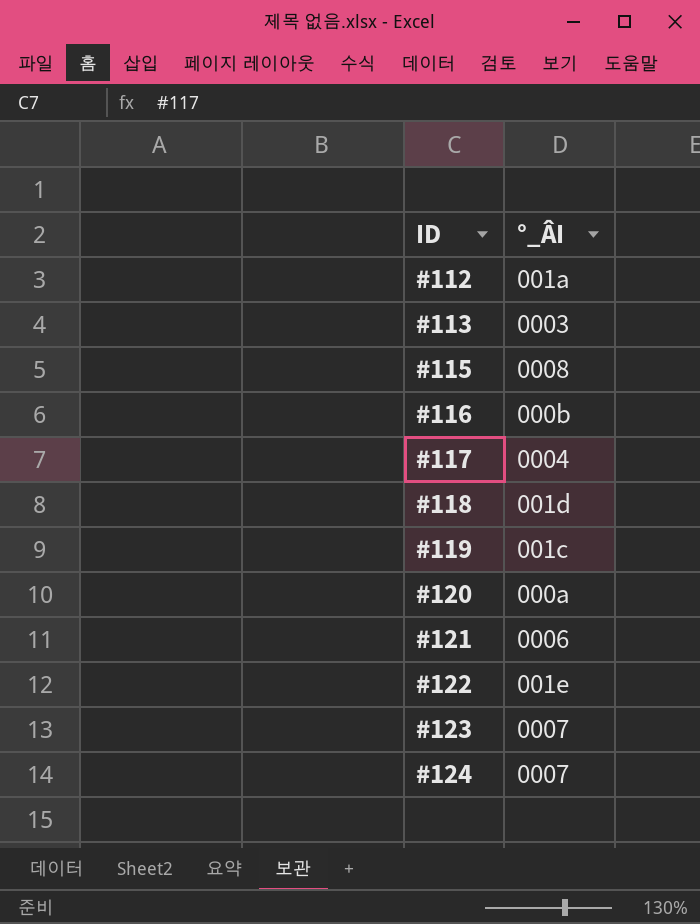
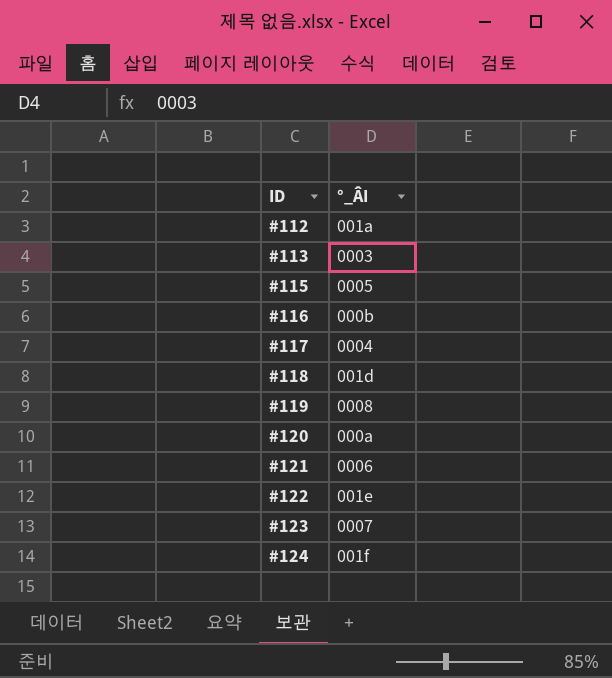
#115 | °_ÂI: 0008 -> 0005
#119 | °_ÂI: 001c -> 0008
#124 | °_ÂI: 0007 -> 001f

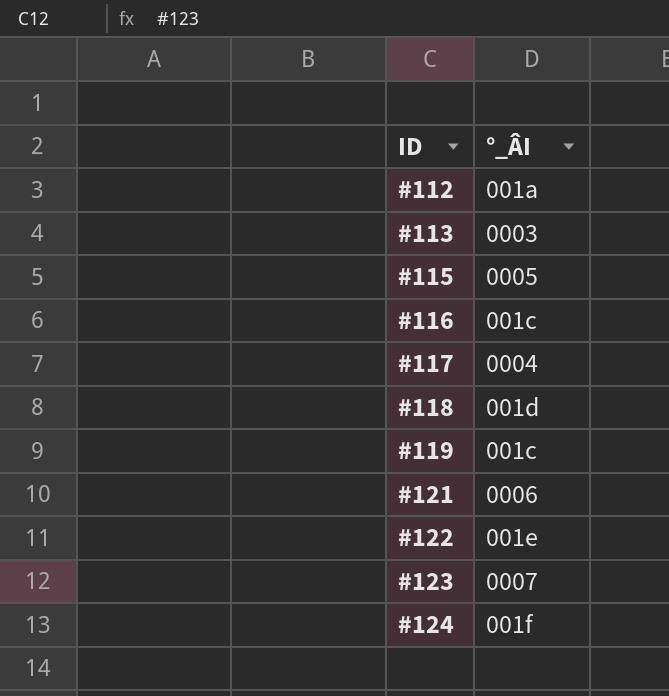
row #120: 000a -> none
#116 | °_ÂI: 000b -> 001c
#119 | °_ÂI: 0008 -> 001c

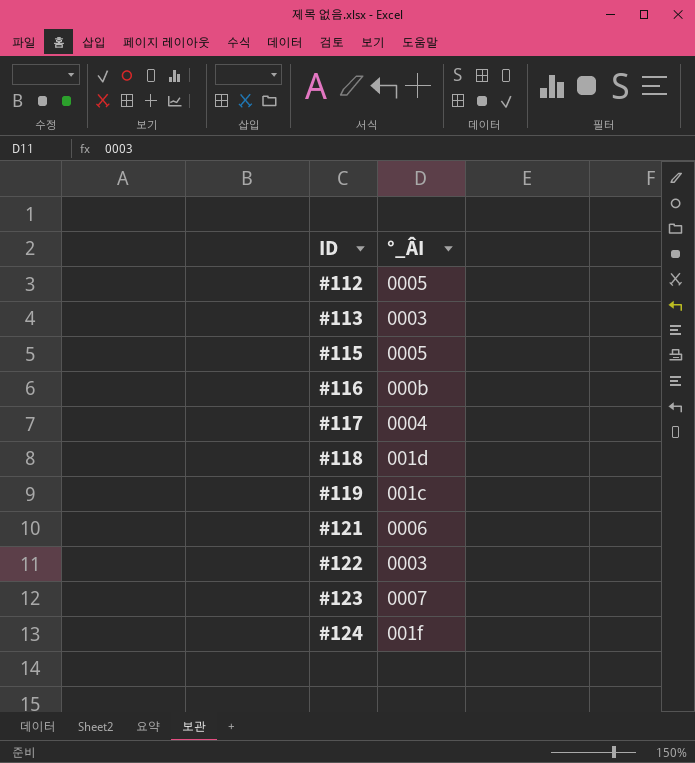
#112 | °_ÂI: 001a -> 0005
#116 | °_ÂI: 001c -> 000b
#122 | °_ÂI: 001e -> 0003

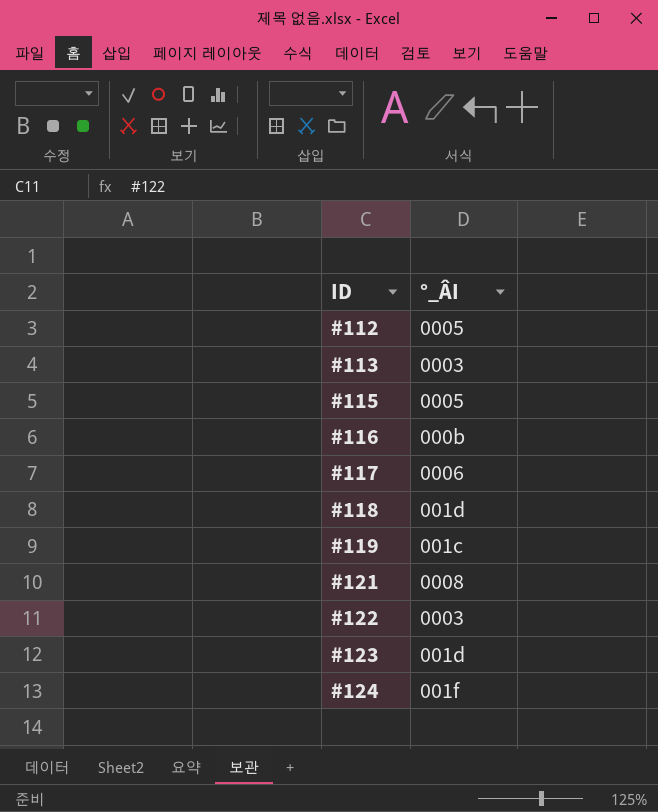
#117 | °_ÂI: 0004 -> 0006
#121 | °_ÂI: 0006 -> 0008
#123 | °_ÂI: 0007 -> 001d

